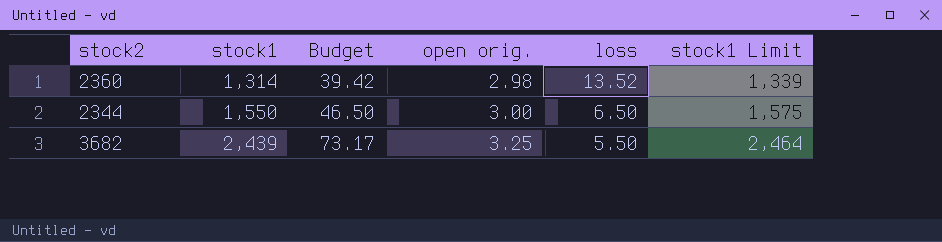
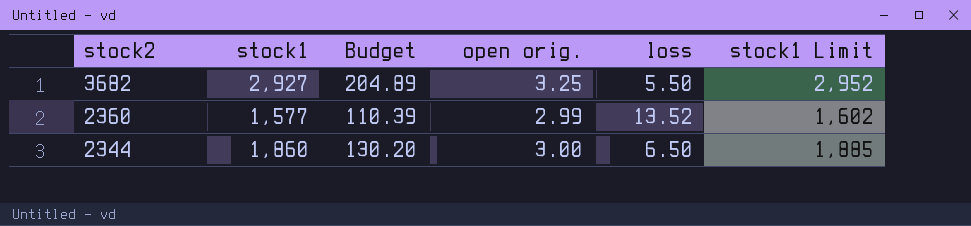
row order: stock1 ascending -> stock2 descending
column Budget | formula: [stock1] * 0.03 -> [stock1] * 0.07
3682 | stock1: 2,439 -> 2,927
3682 | stock1 Limit: 2,464 -> 2,952
2360 | stock1: 1,314 -> 1,577
2360 | open orig.: 2.98 -> 2.99
2360 | stock1 Limit: 1,339 -> 1,602
2344 | stock1: 1,550 -> 1,860
2344 | stock1 Limit: 1,575 -> 1,885

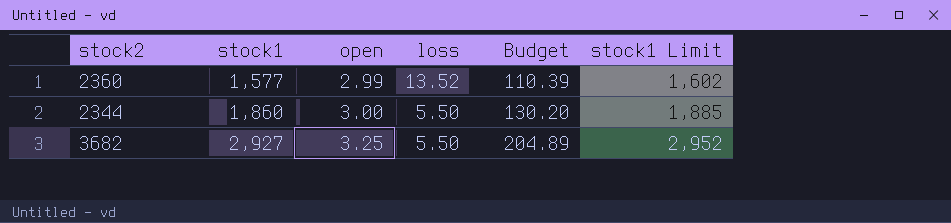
row order: stock2 descending -> stock1 ascending
column name: open orig. -> open
column Budget | position: 3 -> 5
2344 | loss: 6.50 -> 5.50

